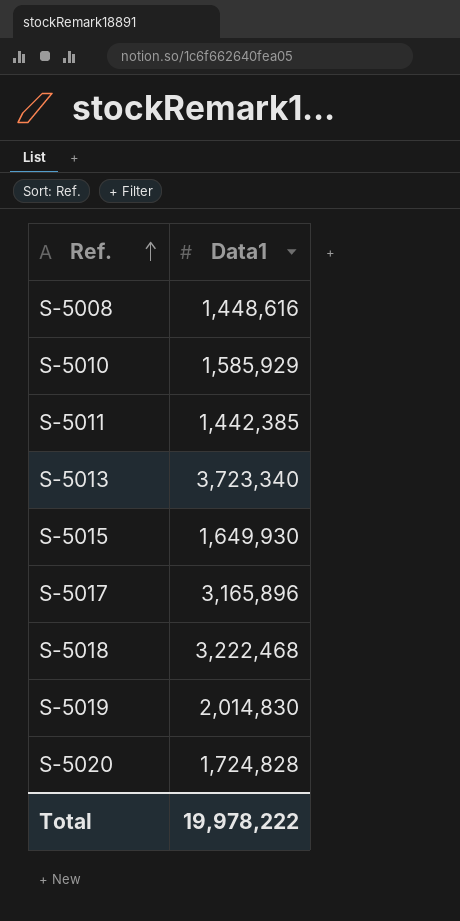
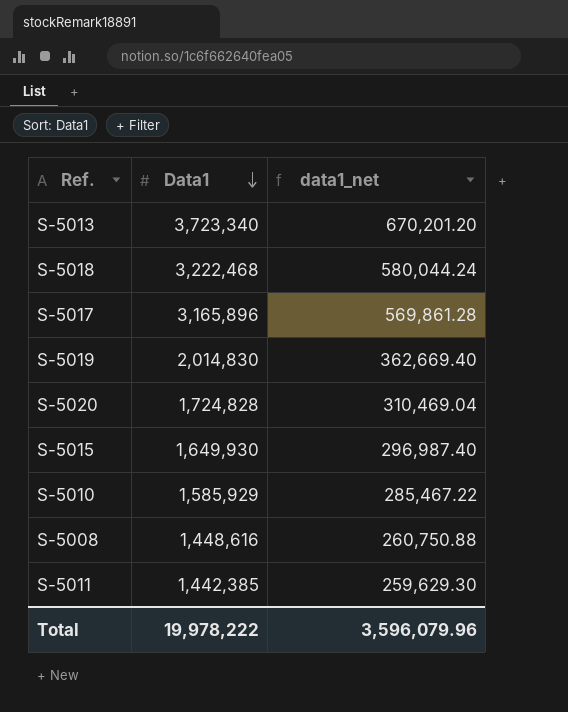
row order: Ref. ascending -> Data1 descending
column data1_net | formula: none -> [Data1] * 0.18

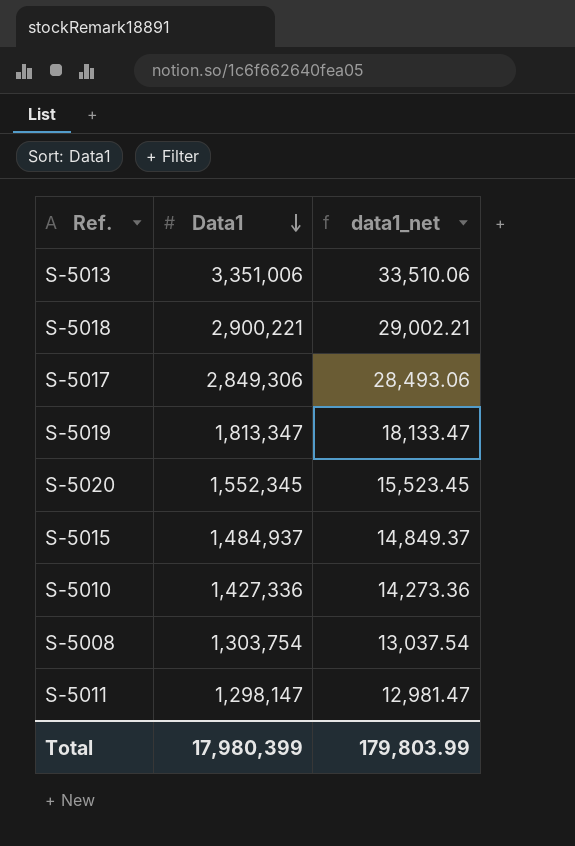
column data1_net | formula: [Data1] * 0.18 -> [Data1] * 0.01
S-5013 | Data1: 3,723,340 -> 3,351,006
S-5018 | Data1: 3,222,468 -> 2,900,221
S-5017 | Data1: 3,165,896 -> 2,849,306
S-5019 | Data1: 2,014,830 -> 1,813,347
S-5020 | Data1: 1,724,828 -> 1,552,345
S-5015 | Data1: 1,649,930 -> 1,484,937
S-5010 | Data1: 1,585,929 -> 1,427,336
S-5008 | Data1: 1,448,616 -> 1,303,754
S-5011 | Data1: 1,442,385 -> 1,298,147
Total | Data1: 19,978,222 -> 17,980,399
Total | data1_net: 3,596,079.96 -> 179,803.99

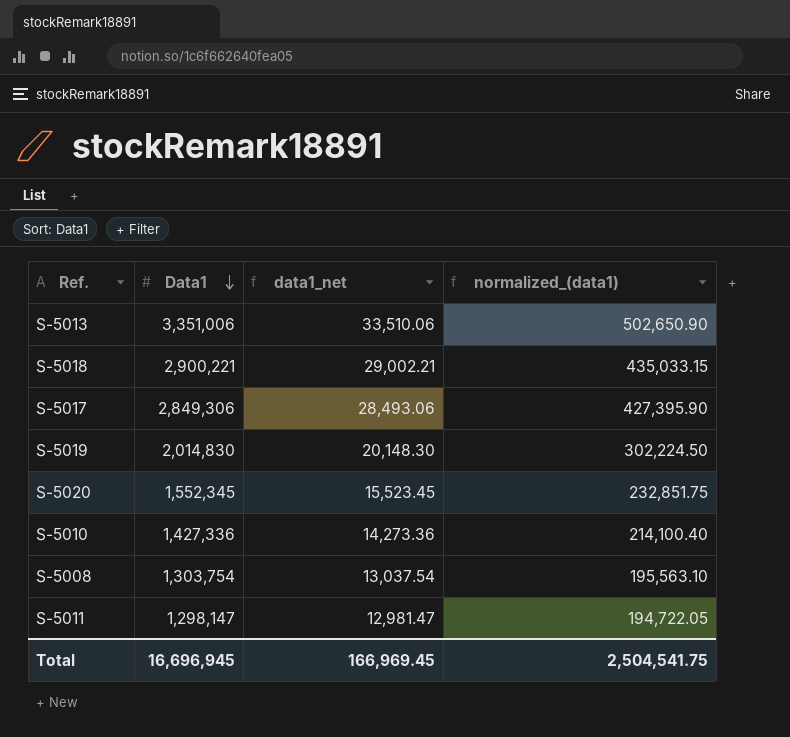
column normalized_(data1) | formula: none -> [Data1] * 0.15
row S-5015: 1,484,937 | 14,849.37 -> none
S-5019 | Data1: 1,813,347 -> 2,014,830
S-5019 | data1_net: 18,133.47 -> 20,148.30
Total | Data1: 17,980,399 -> 16,696,945
Total | data1_net: 179,803.99 -> 166,969.45

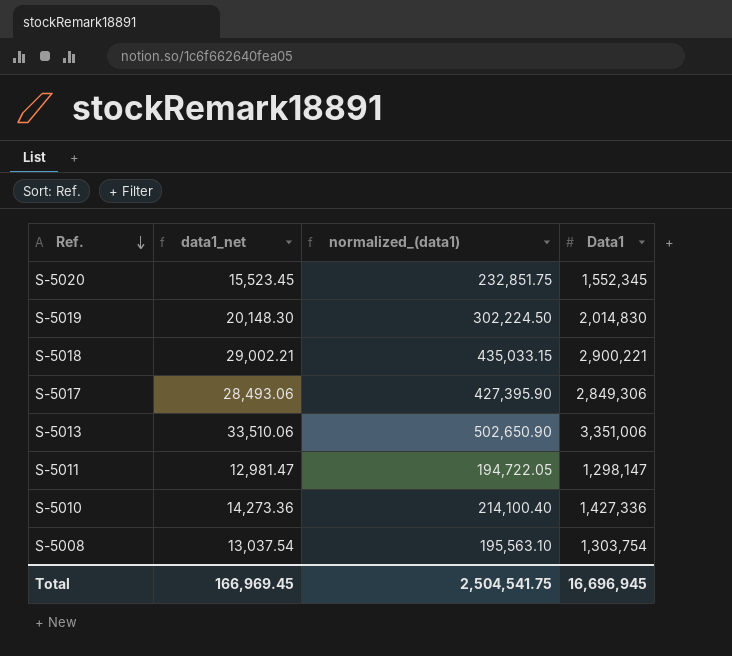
row order: Data1 descending -> Ref. descending
column Data1 | position: 2 -> 4

